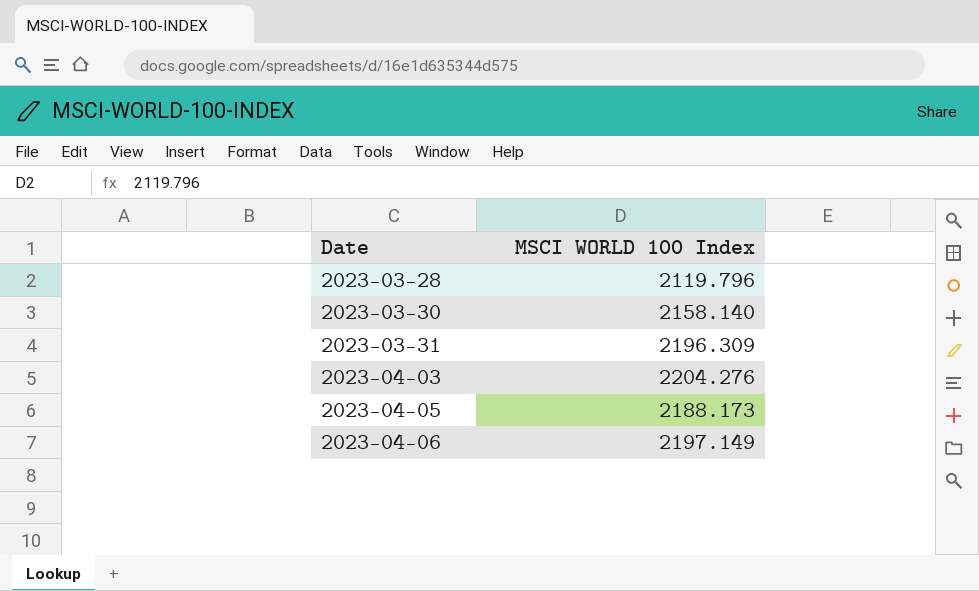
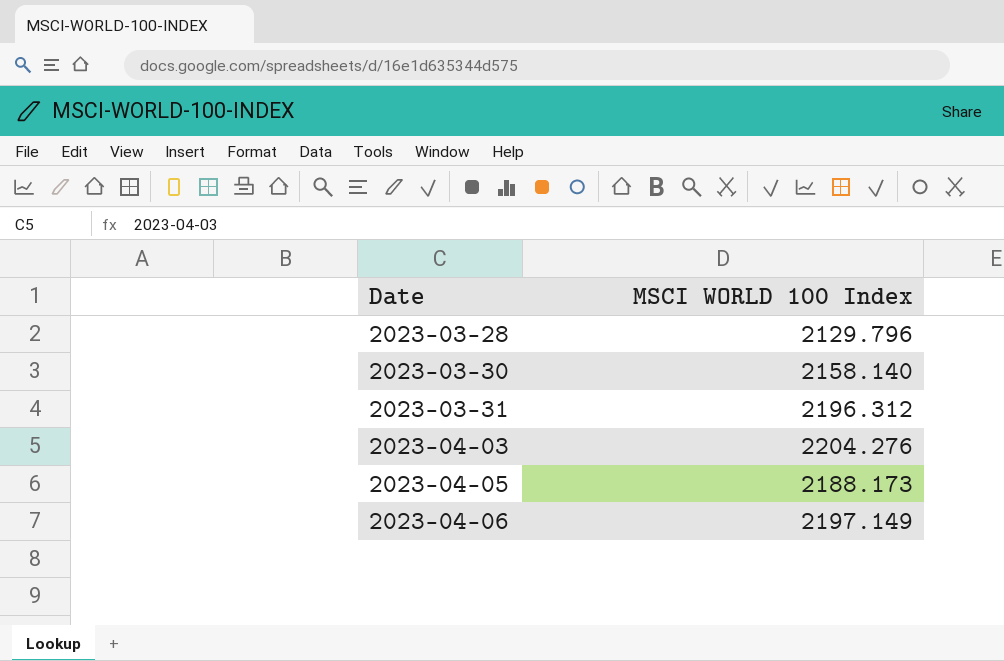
2023-03-28 | MSCI WORLD 100 Index: 2119.796 -> 2129.796
2023-03-31 | MSCI WORLD 100 Index: 2196.309 -> 2196.312

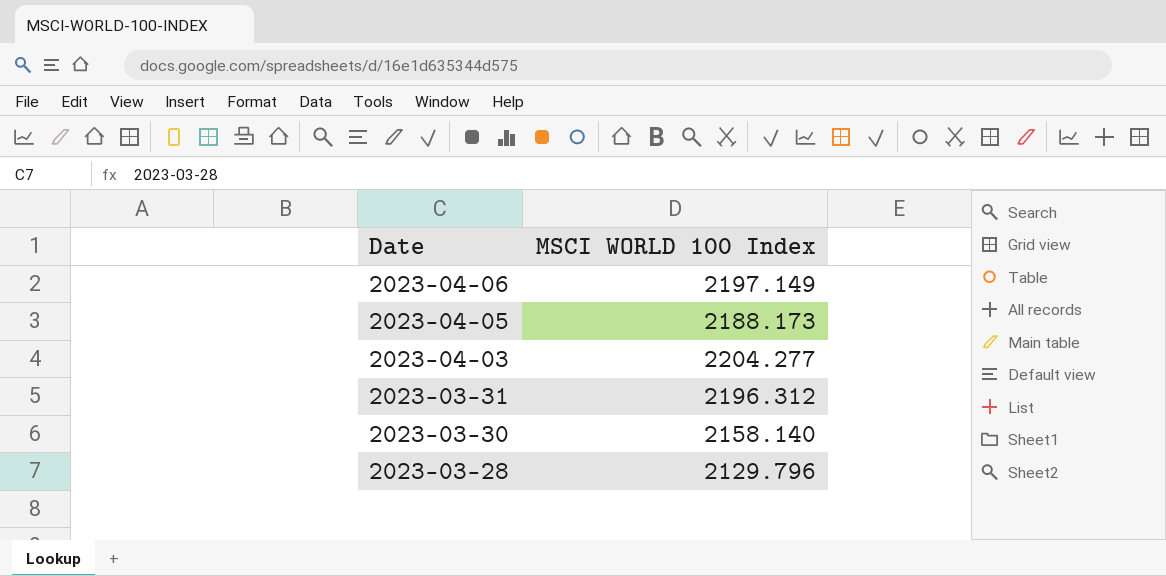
row order: Date ascending -> Date descending
2023-04-03 | MSCI WORLD 100 Index: 2204.276 -> 2204.277

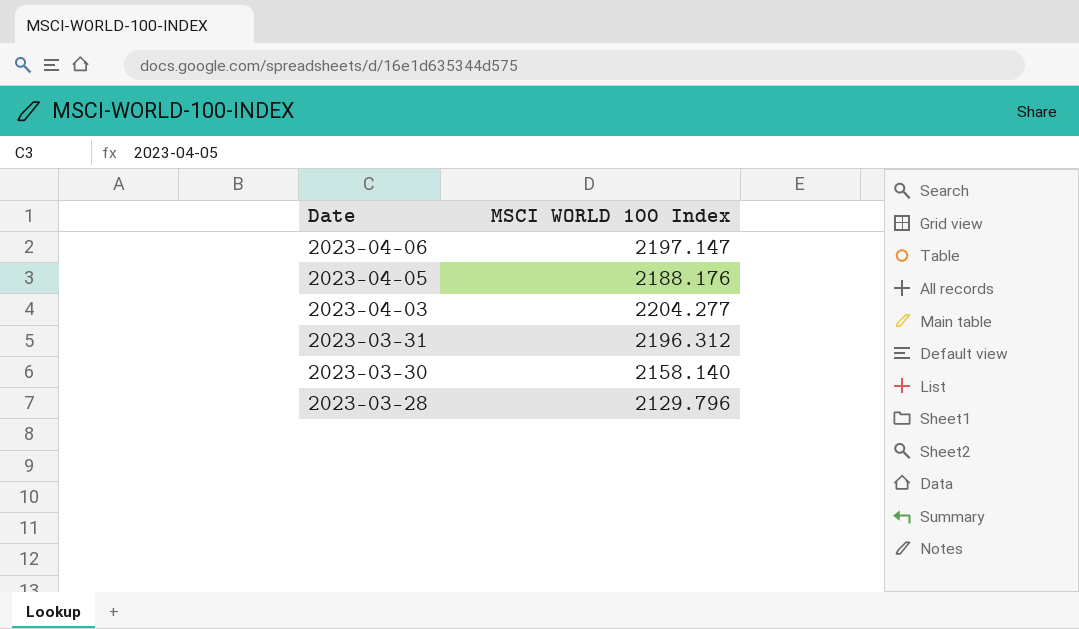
2023-04-06 | MSCI WORLD 100 Index: 2197.149 -> 2197.147
2023-04-05 | MSCI WORLD 100 Index: 2188.173 -> 2188.176

